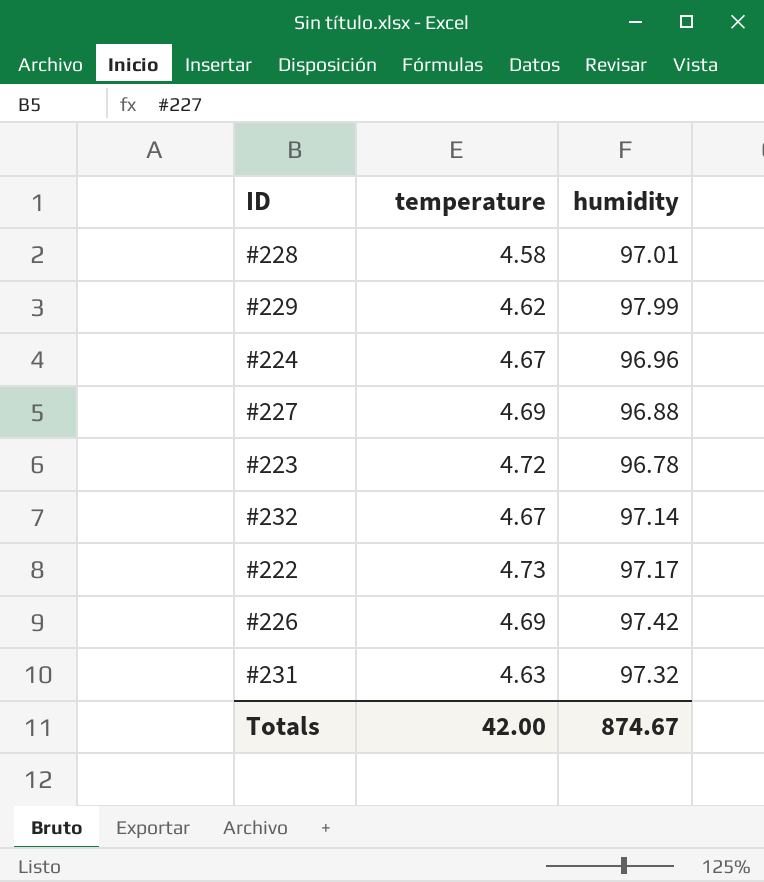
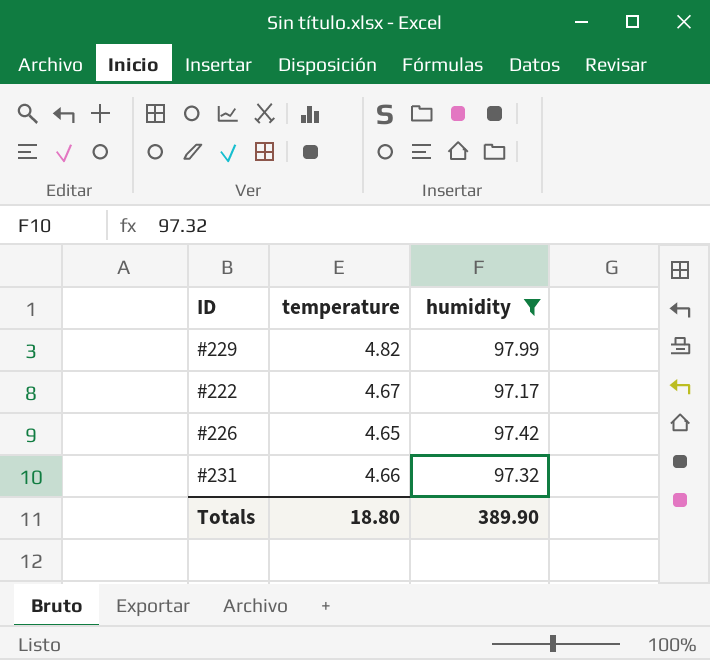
filter: none -> humidity >= 97.17
#229 | temperature: 4.62 -> 4.82
#222 | temperature: 4.73 -> 4.67
#226 | temperature: 4.69 -> 4.65
#231 | temperature: 4.63 -> 4.66
Totals | temperature: 42.00 -> 18.80
Totals | humidity: 874.67 -> 389.90

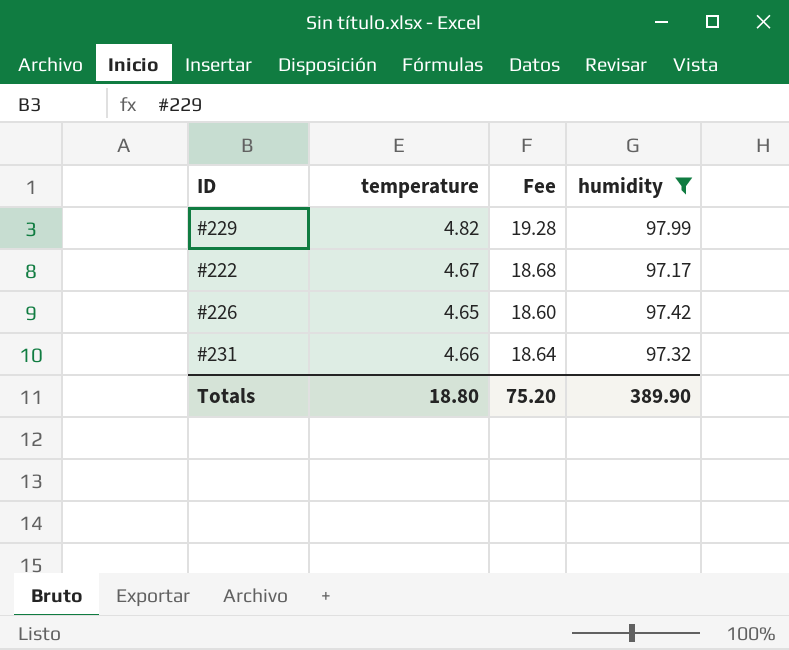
column Fee | formula: none -> [temperature] * 4

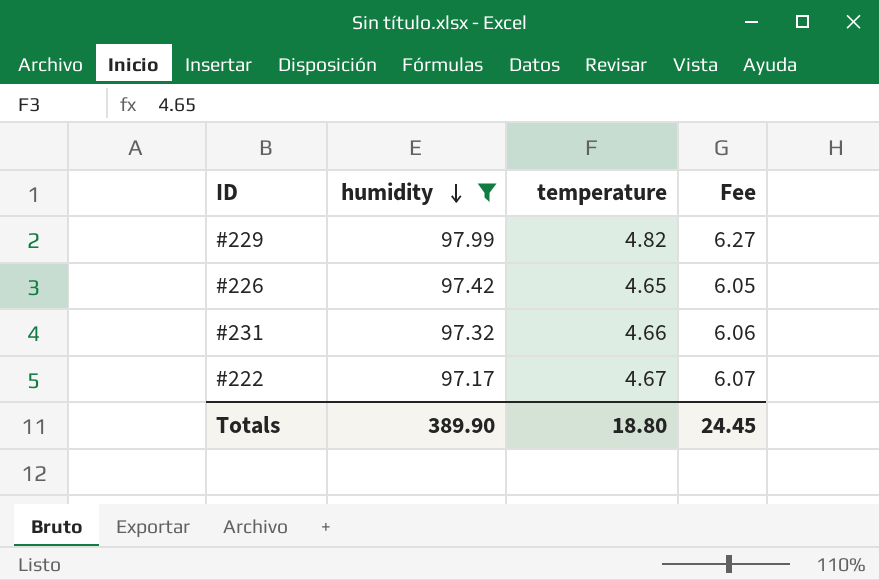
row order: none -> humidity descending
column humidity | position: 4 -> 2
column Fee | formula: [temperature] * 4 -> [temperature] * 1.3
Totals | Fee: 75.20 -> 24.45

